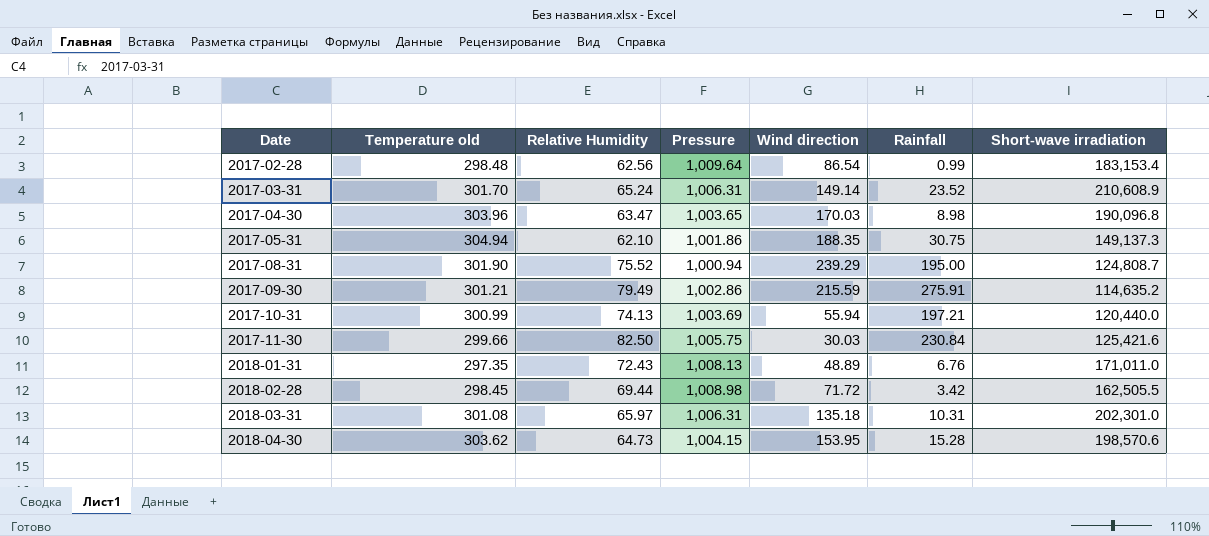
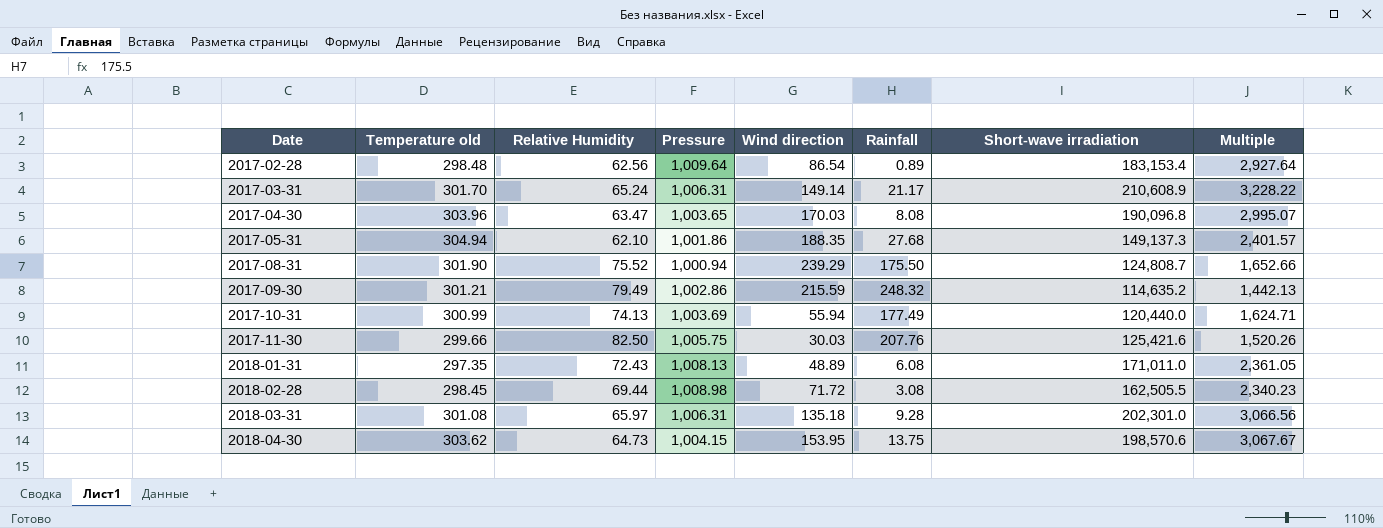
column Multiple | formula: none -> [Short-wave irradiation] / [Relative Humidity]
2017-02-28 | Rainfall: 0.99 -> 0.89
2017-03-31 | Rainfall: 23.52 -> 21.17
2017-04-30 | Rainfall: 8.98 -> 8.08
2017-05-31 | Rainfall: 30.75 -> 27.68
2017-08-31 | Rainfall: 195.00 -> 175.50
2017-09-30 | Rainfall: 275.91 -> 248.32
2017-10-31 | Rainfall: 197.21 -> 177.49
2017-11-30 | Rainfall: 230.84 -> 207.76
2018-01-31 | Rainfall: 6.76 -> 6.08
2018-02-28 | Rainfall: 3.42 -> 3.08
2018-03-31 | Rainfall: 10.31 -> 9.28
2018-04-30 | Rainfall: 15.28 -> 13.75

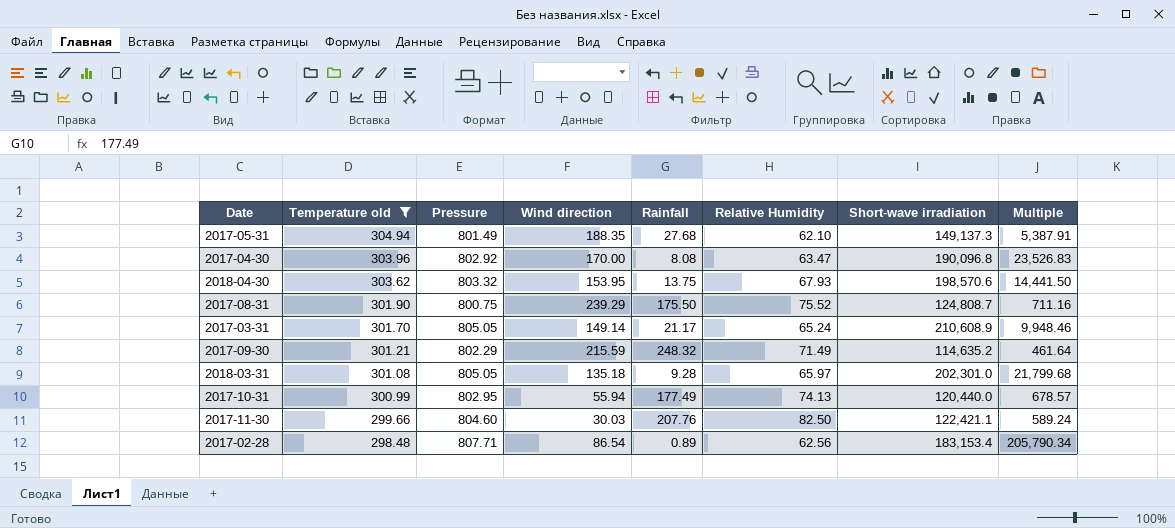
filter: none -> Temperature old >= 298.48
row order: Date ascending -> Temperature old descending
column Relative Humidity | position: 3 -> 6
column Multiple | formula: [Short-wave irradiation] / [Relative Humidity] -> [Short-wave irradiation] / [Rainfall]
2017-05-31 | Pressure: 1,001.86 -> 801.49
2017-04-30 | Pressure: 1,003.65 -> 802.92
2017-04-30 | Wind direction: 170.03 -> 170.00
2018-04-30 | Pressure: 1,004.15 -> 803.32
2018-04-30 | Relative Humidity: 64.73 -> 67.93
2017-08-31 | Pressure: 1,000.94 -> 800.75
2017-03-31 | Pressure: 1,006.31 -> 805.05
2017-09-30 | Pressure: 1,002.86 -> 802.29
2017-09-30 | Relative Humidity: 79.49 -> 71.49
2018-03-31 | Pressure: 1,006.31 -> 805.05
2017-10-31 | Pressure: 1,003.69 -> 802.95
2017-11-30 | Pressure: 1,005.75 -> 804.60
2017-11-30 | Short-wave irradiation: 125,421.6 -> 122,421.1
2017-02-28 | Pressure: 1,009.64 -> 807.71

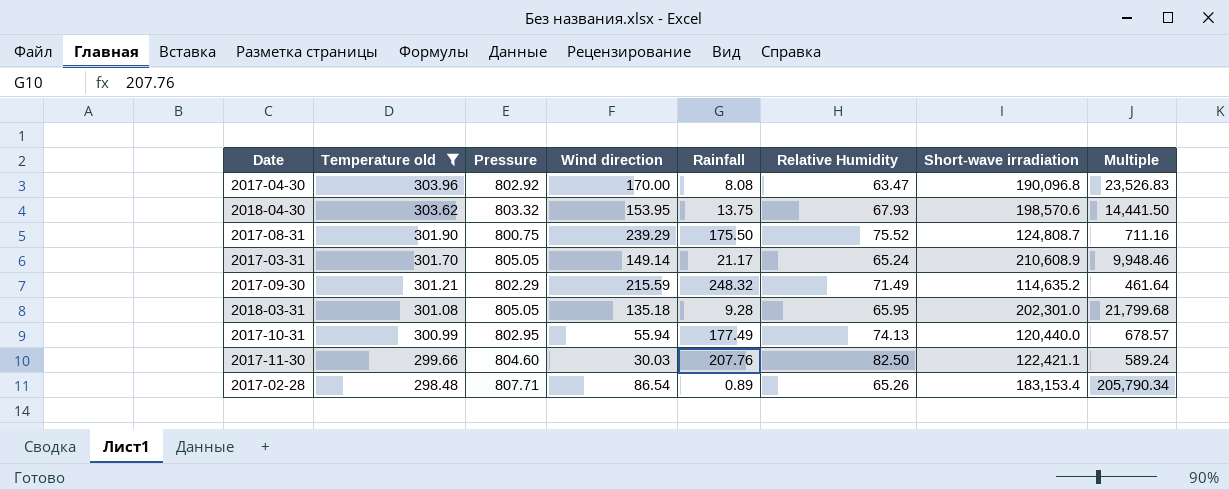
row 2017-05-31: 304.94 | 801.49 | 188.35 | 27.68 | 62.10 | 149,137.3 | 5,387.91 -> none
2018-03-31 | Relative Humidity: 65.97 -> 65.95
2017-02-28 | Relative Humidity: 62.56 -> 65.26

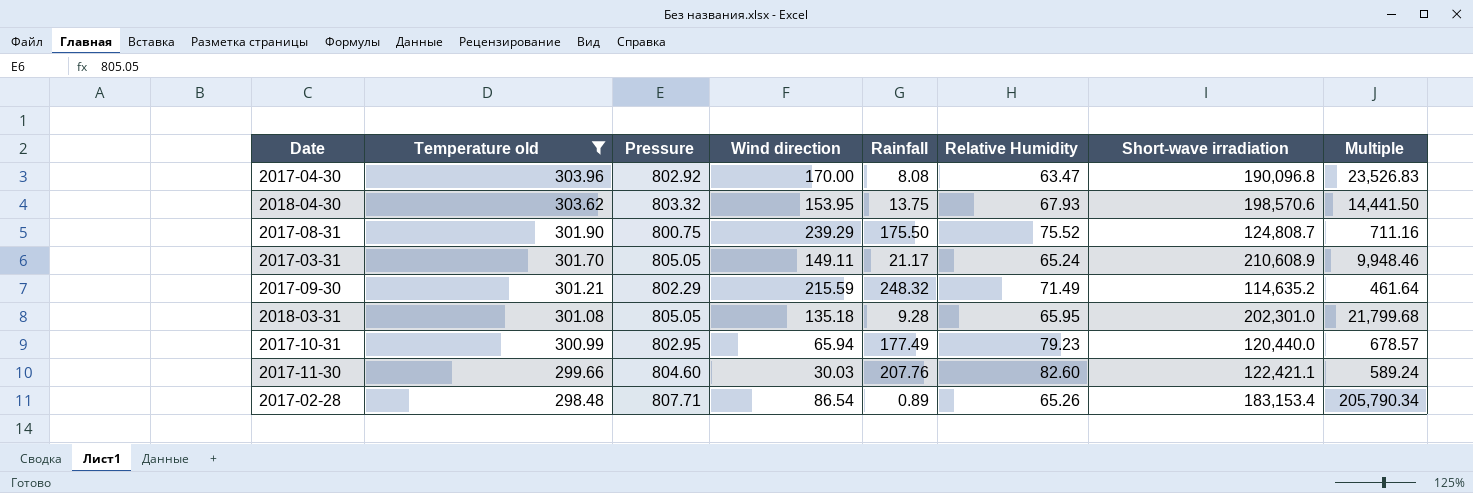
2017-03-31 | Wind direction: 149.14 -> 149.11
2017-10-31 | Wind direction: 55.94 -> 65.94
2017-10-31 | Relative Humidity: 74.13 -> 79.23
2017-11-30 | Relative Humidity: 82.50 -> 82.60

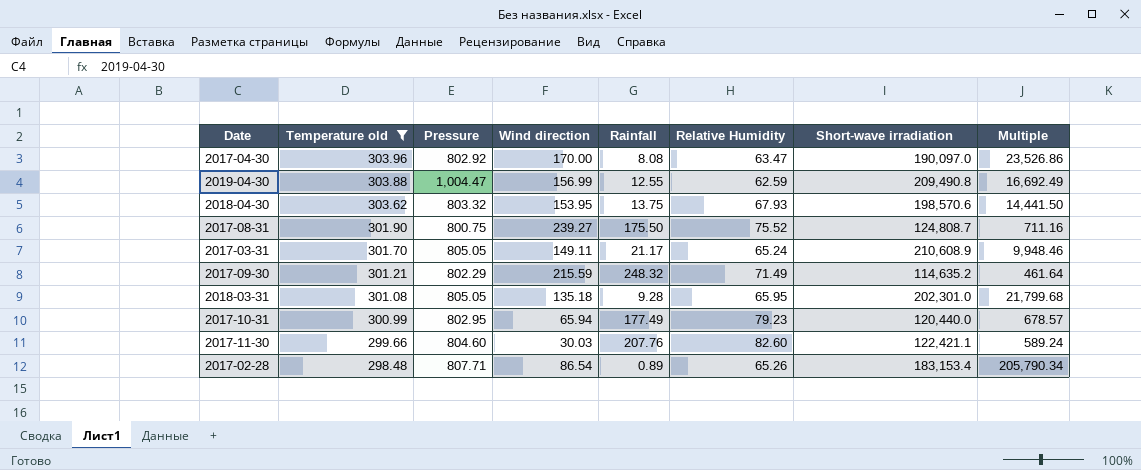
2017-04-30 | Short-wave irradiation: 190,096.8 -> 190,097.0
2017-04-30 | Multiple: 23,526.83 -> 23,526.86
row 2019-04-30: none -> 303.88 | 1,004.47 | 156.99 | 12.55 | 62.59 | 209,490.8 | 16,692.49
2017-08-31 | Wind direction: 239.29 -> 239.27

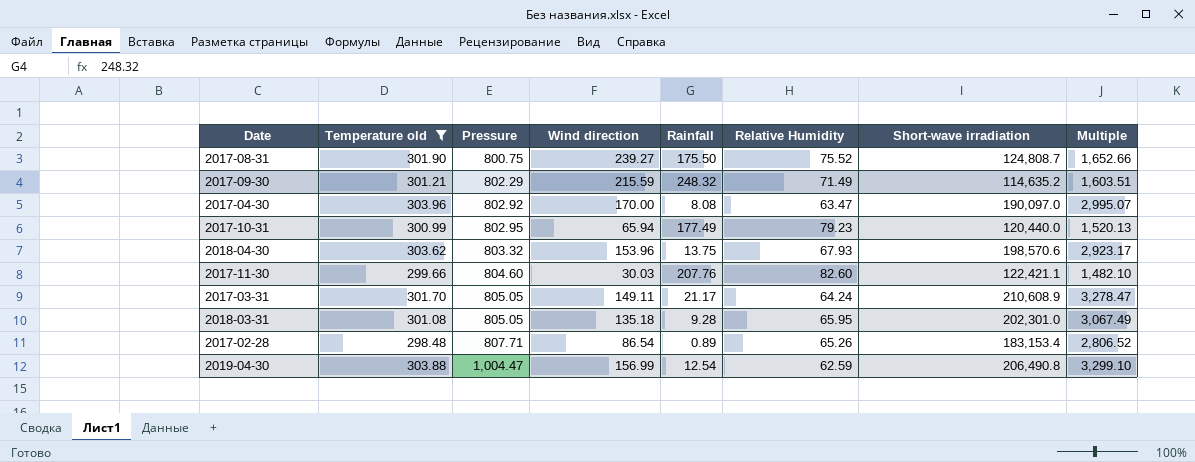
row order: Temperature old descending -> Pressure ascending
column Multiple | formula: [Short-wave irradiation] / [Rainfall] -> [Short-wave irradiation] / [Relative Humidity]
2018-04-30 | Wind direction: 153.95 -> 153.96
2017-03-31 | Relative Humidity: 65.24 -> 64.24
2019-04-30 | Rainfall: 12.55 -> 12.54
2019-04-30 | Short-wave irradiation: 209,490.8 -> 206,490.8

